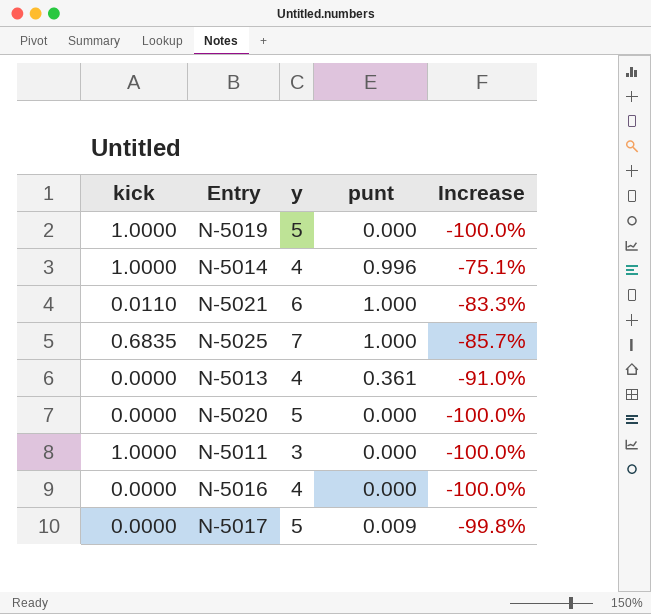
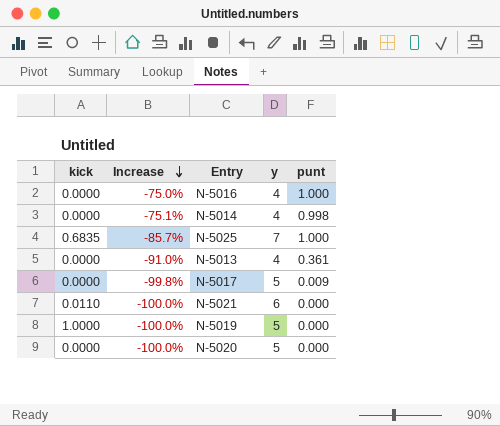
row order: none -> Increase descending
column Increase | position: 5 -> 2
row N-5011: 1.0000 | 3 | 0.000 | -100.0% -> none
N-5016 | Increase: -100.0% -> -75.0%
N-5016 | punt: 0.000 -> 1.000
N-5014 | kick: 1.0000 -> 0.0000
N-5014 | punt: 0.996 -> 0.998
N-5021 | Increase: -83.3% -> -100.0%
N-5021 | punt: 1.000 -> 0.000

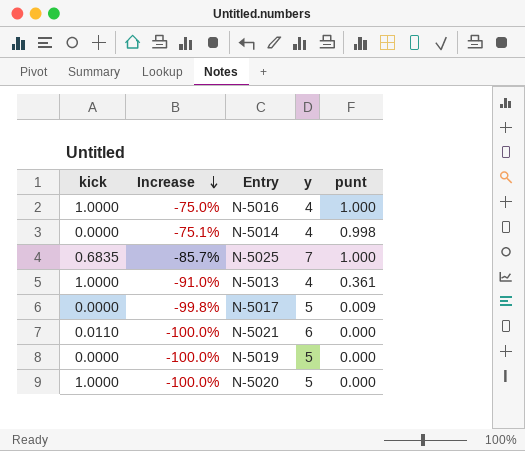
N-5016 | kick: 0.0000 -> 1.0000
N-5013 | kick: 0.0000 -> 1.0000
N-5019 | kick: 1.0000 -> 0.0000
N-5020 | kick: 0.0000 -> 1.0000

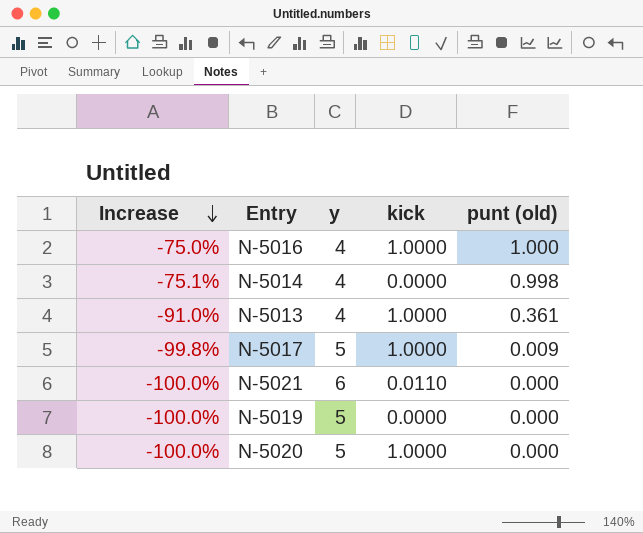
column kick | position: 1 -> 4
column name: punt -> punt (old)
row N-5025: 0.6835 | -85.7% | 7 | 1.000 -> none
N-5017 | kick: 0.0000 -> 1.0000

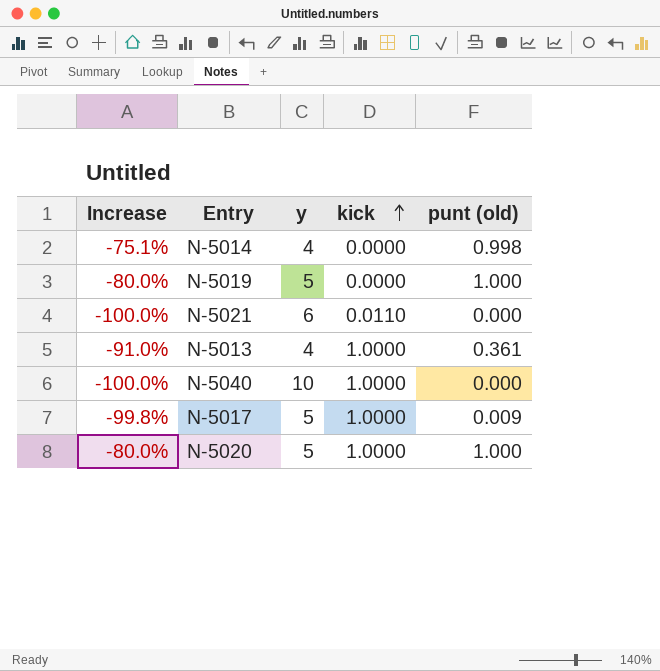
row order: Increase descending -> kick ascending
row N-5016: -75.0% | 4 | 1.0000 | 1.000 -> none
N-5019 | Increase: -100.0% -> -80.0%
N-5019 | punt (old): 0.000 -> 1.000
row N-5040: none -> -100.0% | 10 | 1.0000 | 0.000
N-5020 | Increase: -100.0% -> -80.0%
N-5020 | punt (old): 0.000 -> 1.000

